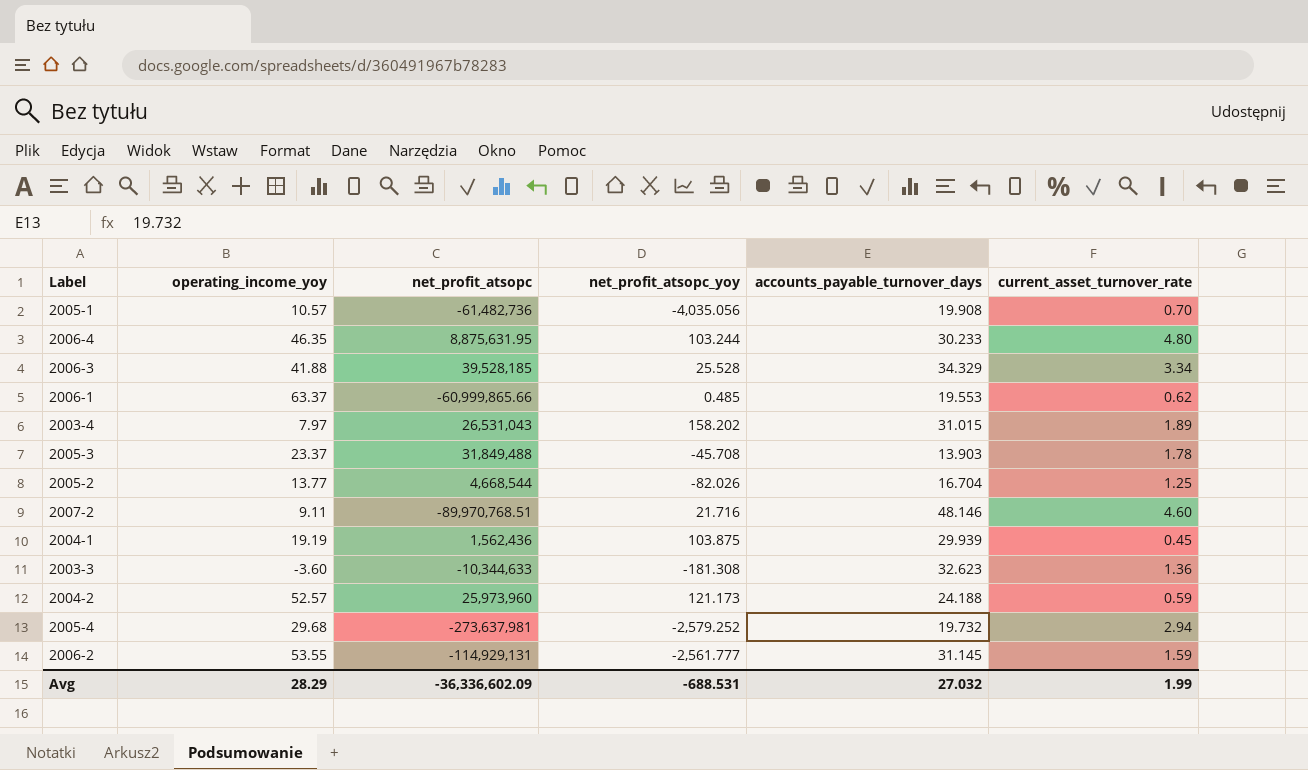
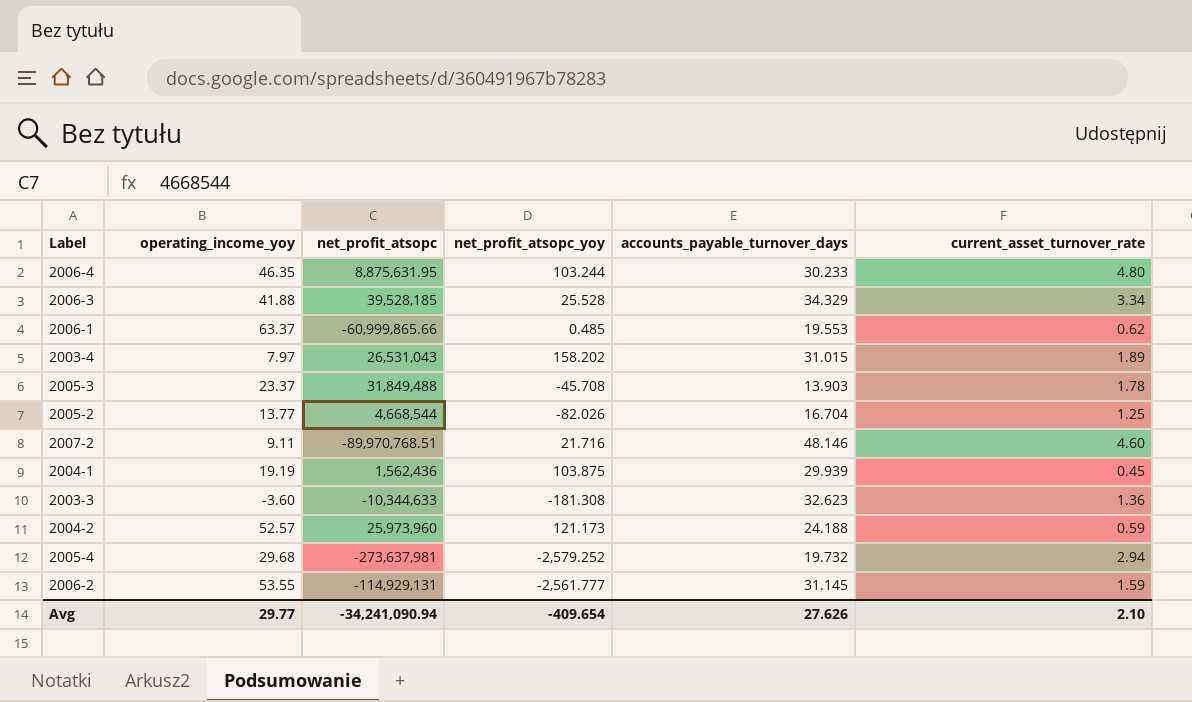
row 2005-1: 10.57 | -61,482,736 | -4,035.056 | 19.908 | 0.70 -> none
Avg | operating_income_yoy: 28.29 -> 29.77
Avg | net_profit_atsopc: -36,336,602.09 -> -34,241,090.94
Avg | net_profit_atsopc_yoy: -688.531 -> -409.654
Avg | accounts_payable_turnover_days: 27.032 -> 27.626
Avg | current_asset_turnover_rate: 1.99 -> 2.10

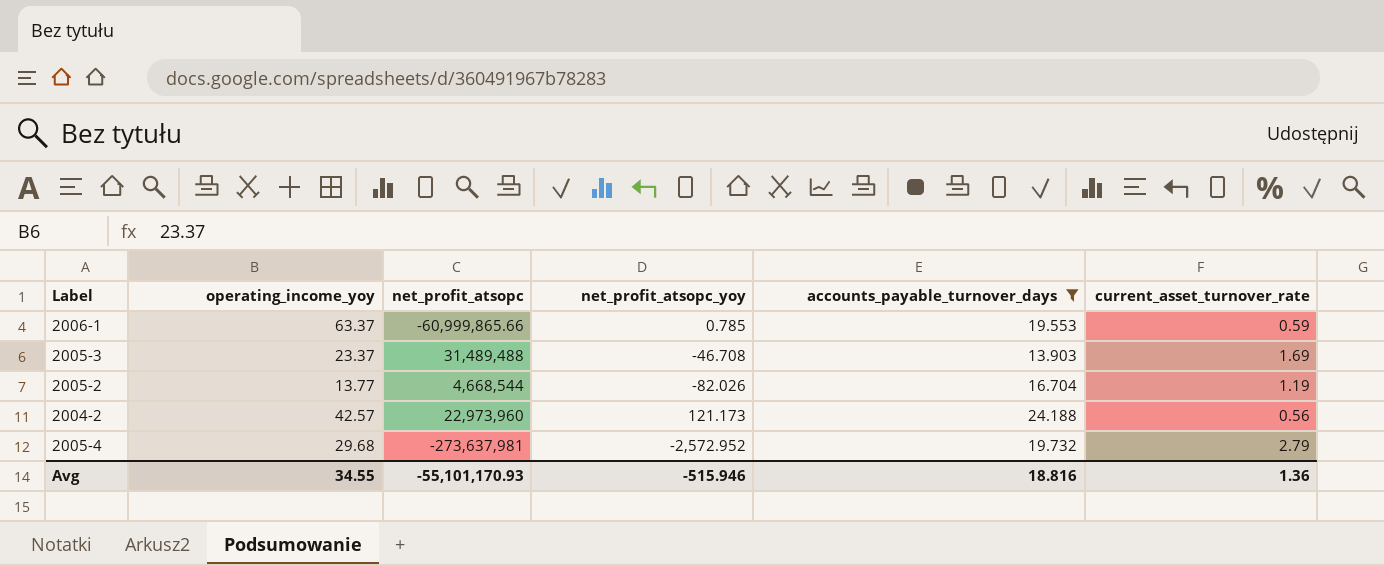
filter: none -> accounts_payable_turnover_days <= 24.188
2006-1 | net_profit_atsopc_yoy: 0.485 -> 0.785
2006-1 | current_asset_turnover_rate: 0.62 -> 0.59
2005-3 | net_profit_atsopc: 31,849,488 -> 31,489,488
2005-3 | net_profit_atsopc_yoy: -45.708 -> -46.708
2005-3 | current_asset_turnover_rate: 1.78 -> 1.69
2005-2 | current_asset_turnover_rate: 1.25 -> 1.19
2004-2 | operating_income_yoy: 52.57 -> 42.57
2004-2 | net_profit_atsopc: 25,973,960 -> 22,973,960
2004-2 | current_asset_turnover_rate: 0.59 -> 0.56
2005-4 | net_profit_atsopc_yoy: -2,579.252 -> -2,572.952
2005-4 | current_asset_turnover_rate: 2.94 -> 2.79
Avg | operating_income_yoy: 29.77 -> 34.55
Avg | net_profit_atsopc: -34,241,090.94 -> -55,101,170.93
Avg | net_profit_atsopc_yoy: -409.654 -> -515.946
Avg | accounts_payable_turnover_days: 27.626 -> 18.816
Avg | current_asset_turnover_rate: 2.10 -> 1.36

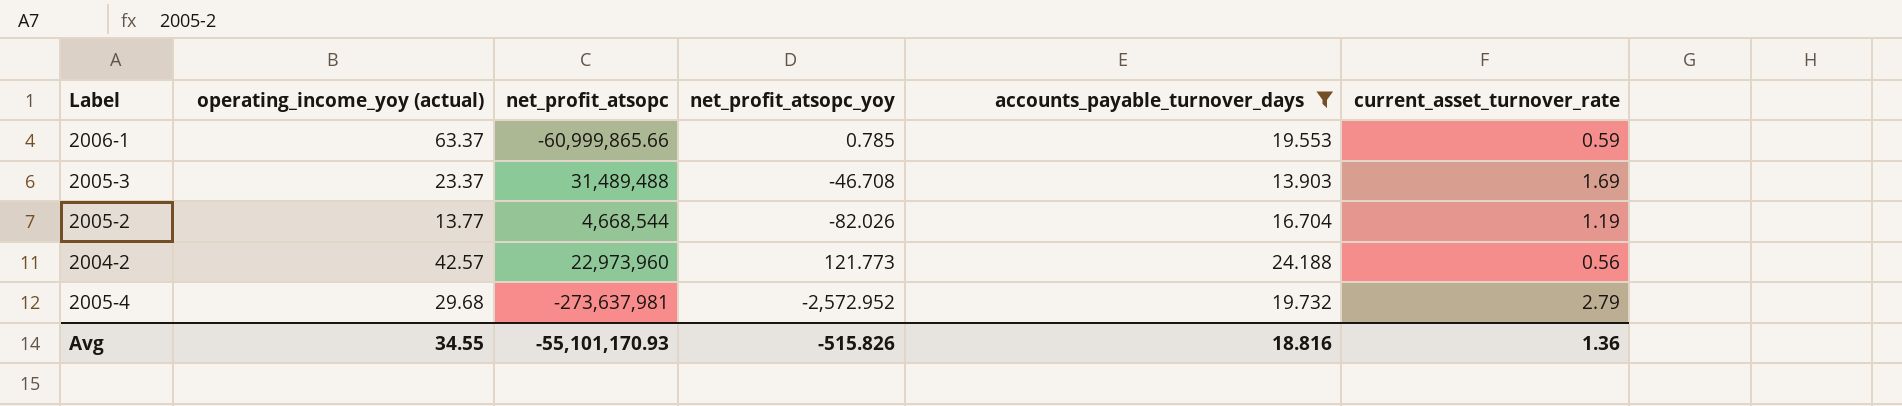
column name: operating_income_yoy -> operating_income_yoy (actual)
2004-2 | net_profit_atsopc_yoy: 121.173 -> 121.773
Avg | net_profit_atsopc_yoy: -515.946 -> -515.826

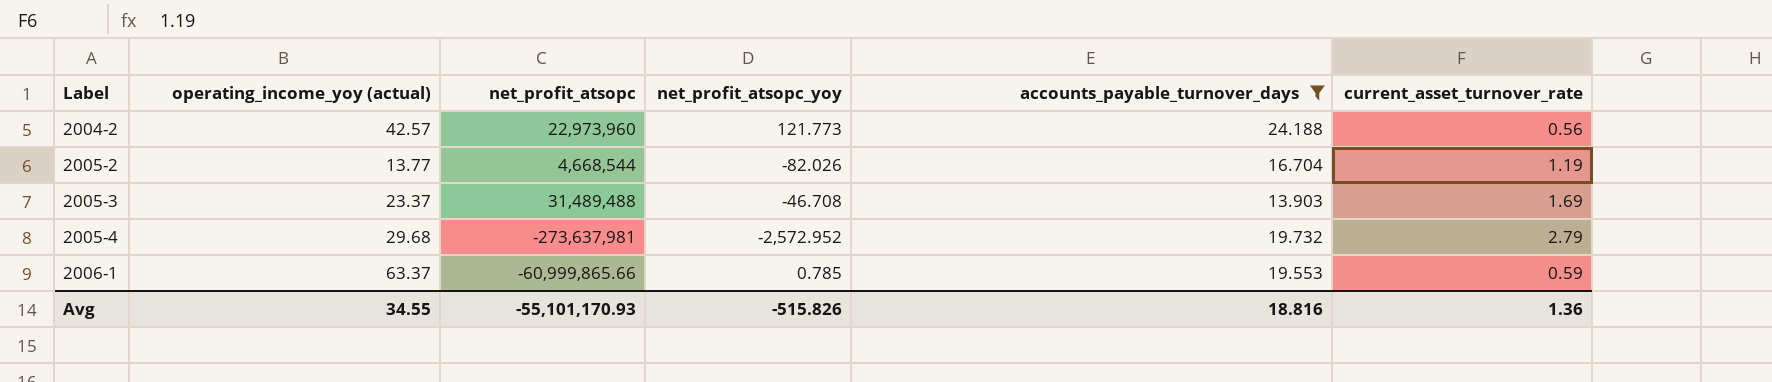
row order: none -> Label ascending

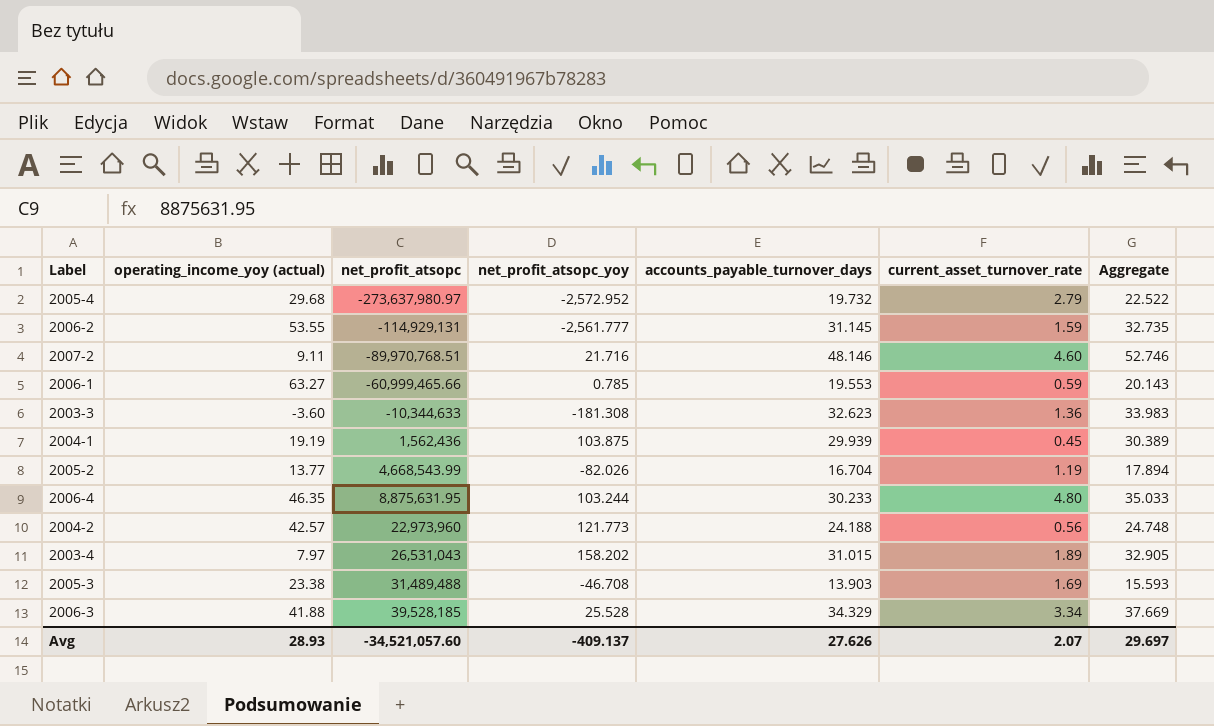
filter: accounts_payable_turnover_days <= 24.188 -> none
row order: Label ascending -> net_profit_atsopc ascending
column Aggregate | formula: none -> [accounts_payable_turnover_days] + [current_asset_turnover_rate]
2005-4 | net_profit_atsopc: -273,637,981 -> -273,637,980.97
2006-1 | operating_income_yoy (actual): 63.37 -> 63.27
2006-1 | net_profit_atsopc: -60,999,865.66 -> -60,999,465.66
2005-2 | net_profit_atsopc: 4,668,544 -> 4,668,543.99
2005-3 | operating_income_yoy (actual): 23.37 -> 23.38
Avg | operating_income_yoy (actual): 34.55 -> 28.93
Avg | net_profit_atsopc: -55,101,170.93 -> -34,521,057.60
Avg | net_profit_atsopc_yoy: -515.826 -> -409.137
Avg | accounts_payable_turnover_days: 18.816 -> 27.626
Avg | current_asset_turnover_rate: 1.36 -> 2.07

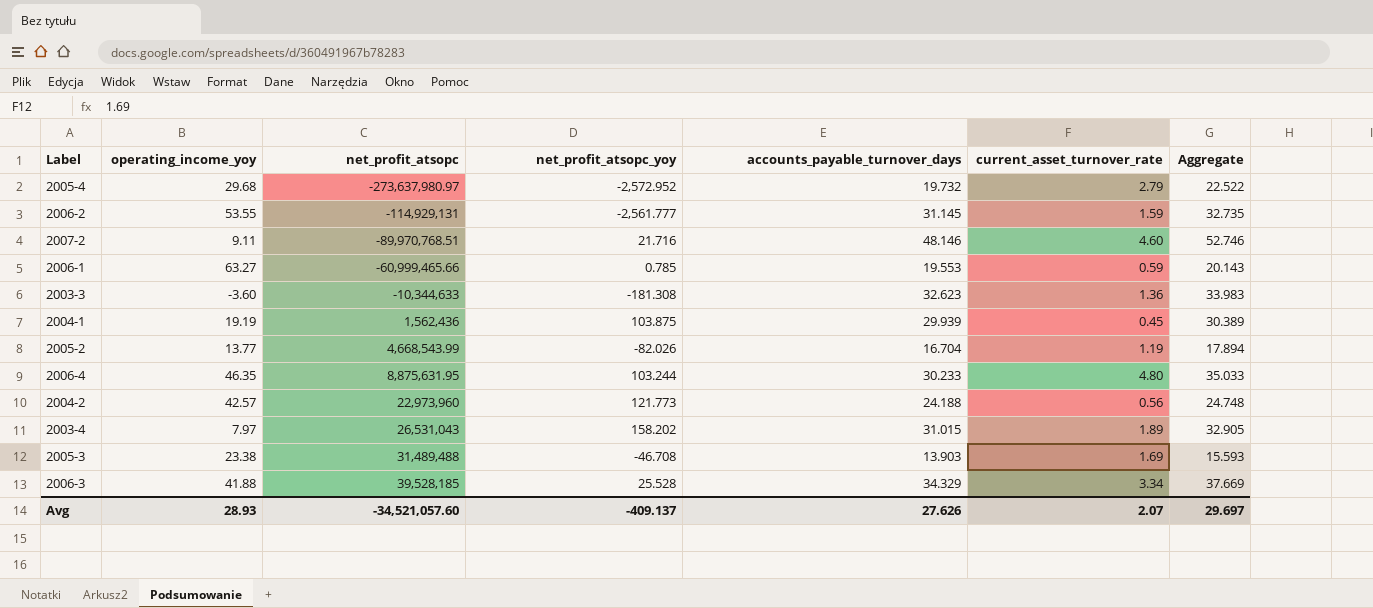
column name: operating_income_yoy (actual) -> operating_income_yoy

